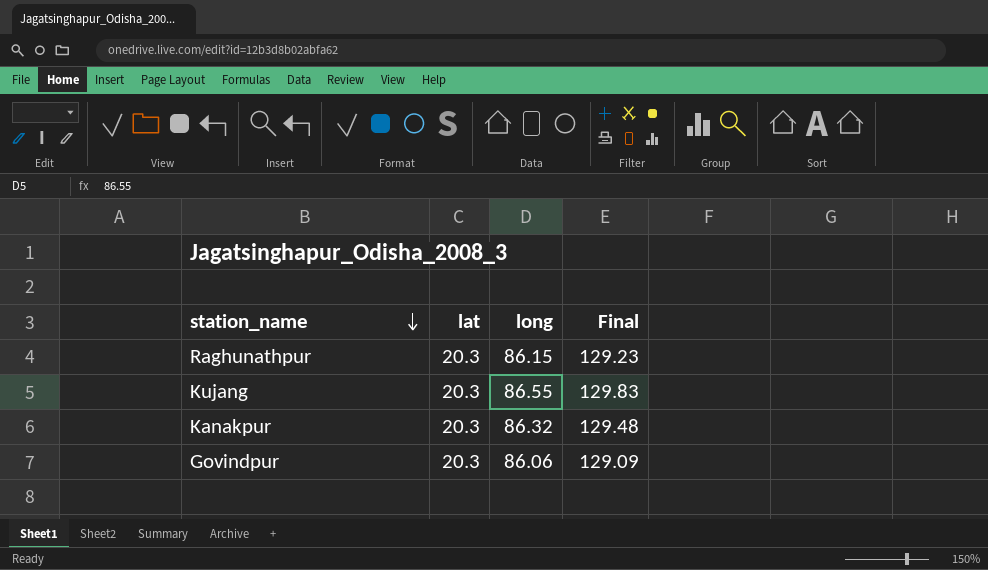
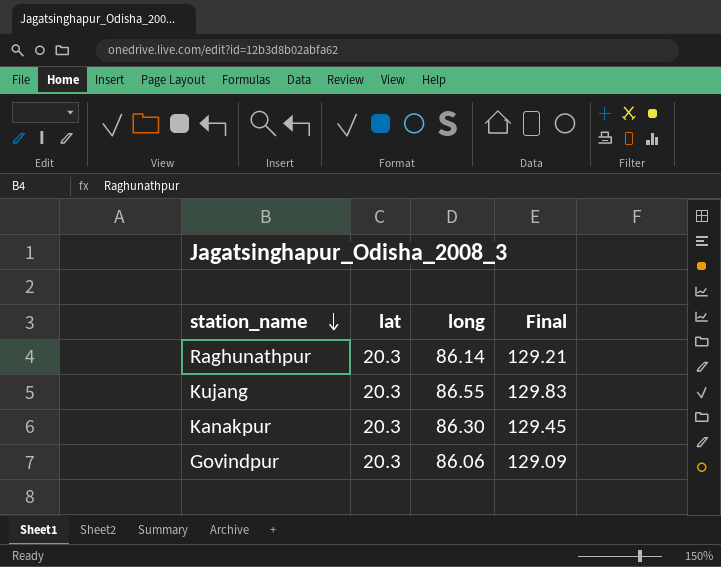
Raghunathpur | long: 86.15 -> 86.14
Raghunathpur | Final: 129.23 -> 129.21
Kanakpur | long: 86.32 -> 86.30
Kanakpur | Final: 129.48 -> 129.45

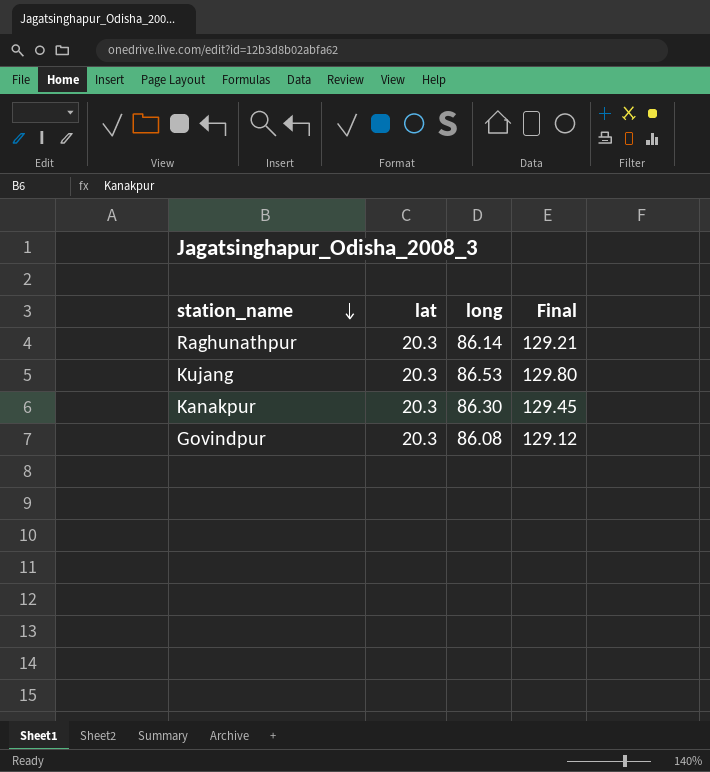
Kujang | long: 86.55 -> 86.53
Kujang | Final: 129.83 -> 129.80
Govindpur | long: 86.06 -> 86.08
Govindpur | Final: 129.09 -> 129.12

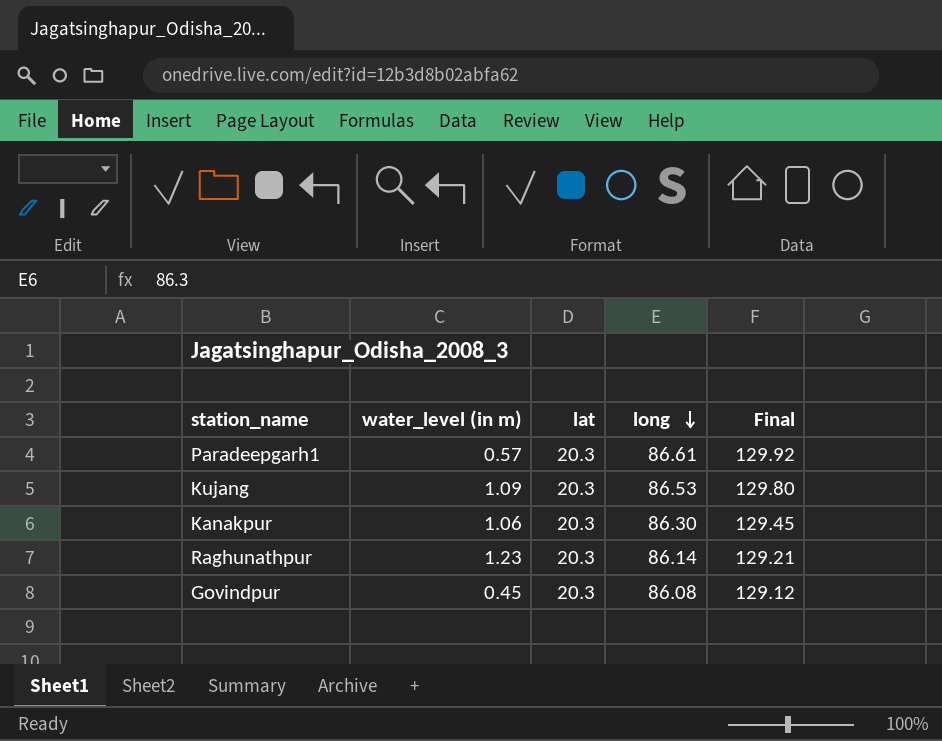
row order: station_name descending -> long descending
column water_level (in m) | position: none -> 2
row Paradeepgarh1: none -> 0.57 | 20.3 | 86.61 | 129.92

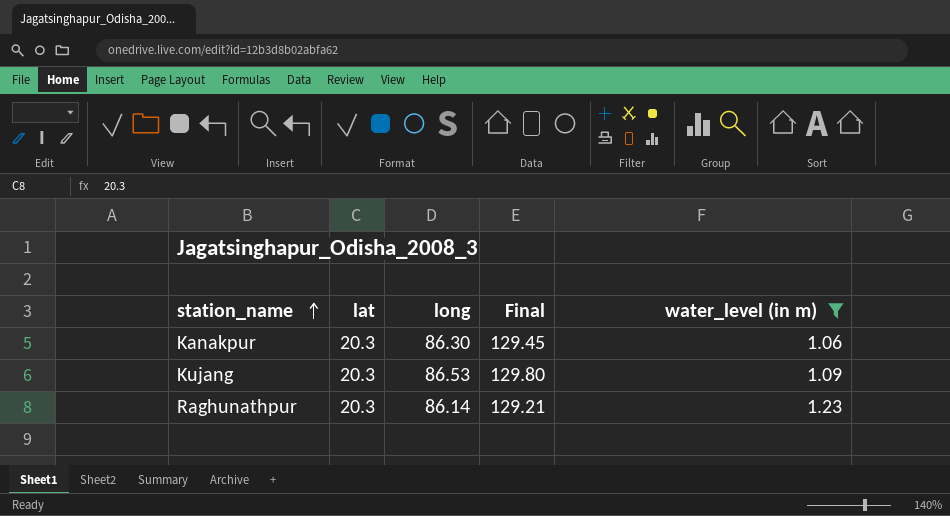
filter: none -> water_level (in m) >= 1.06
row order: long descending -> station_name ascending
column water_level (in m) | position: 2 -> 5

